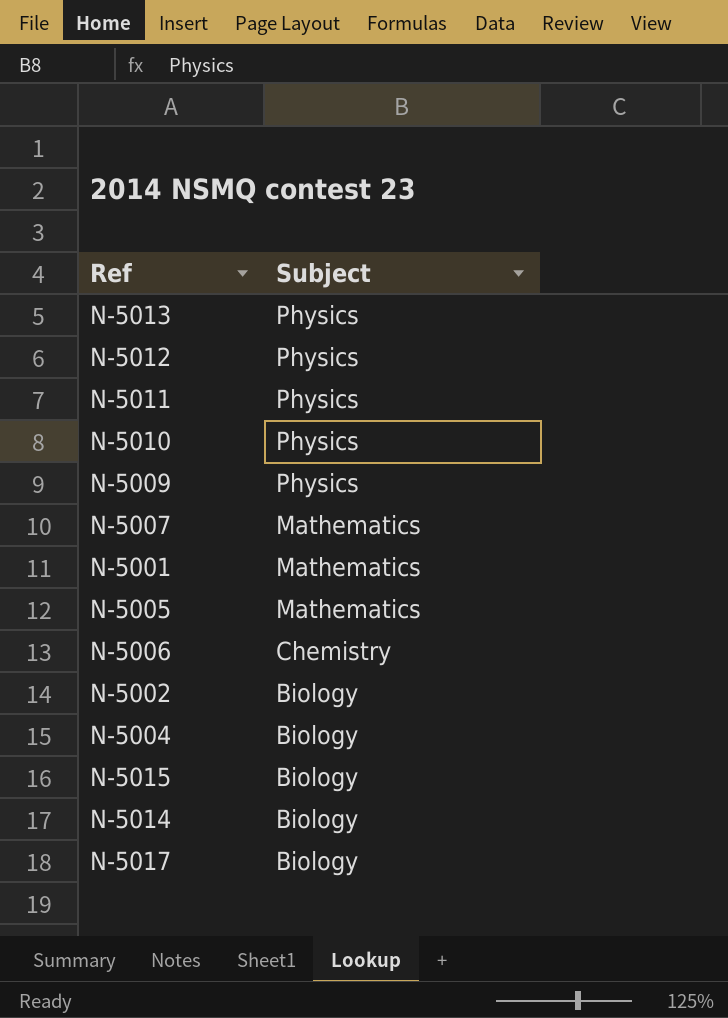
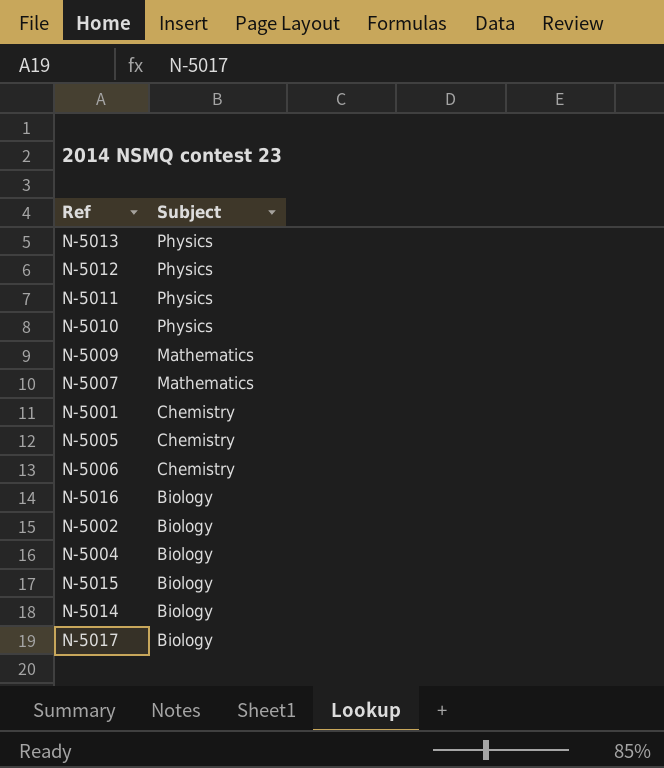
N-5009 | Subject: Physics -> Mathematics
N-5001 | Subject: Mathematics -> Chemistry
N-5005 | Subject: Mathematics -> Chemistry
row N-5016: none -> Biology

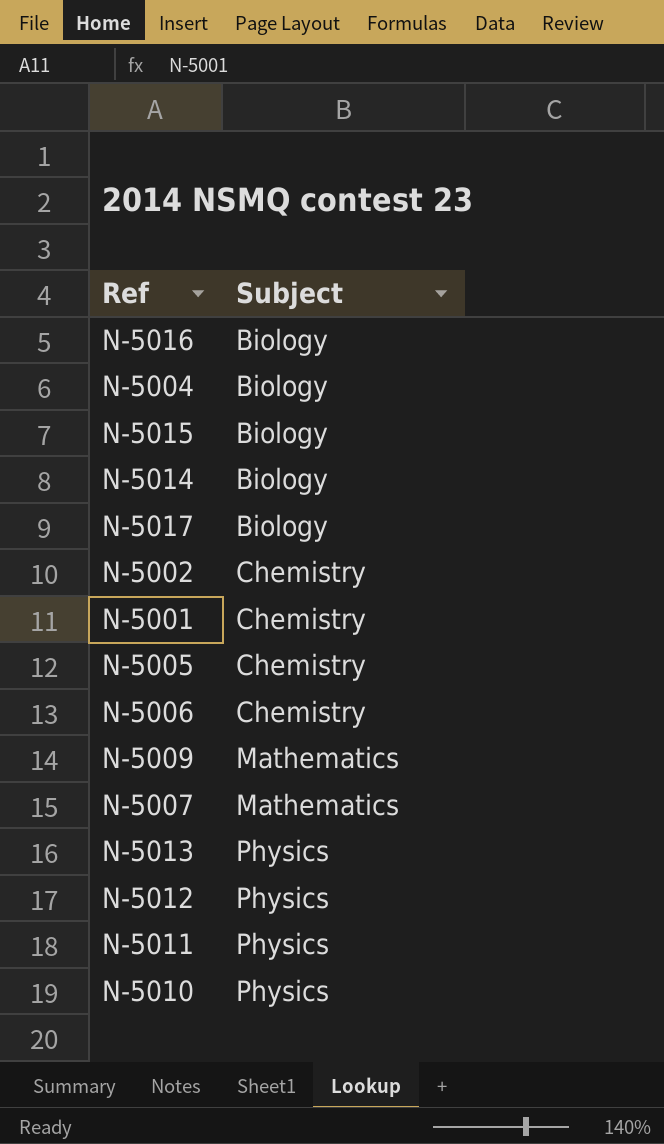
row order: Subject descending -> Subject ascending
N-5002 | Subject: Biology -> Chemistry

